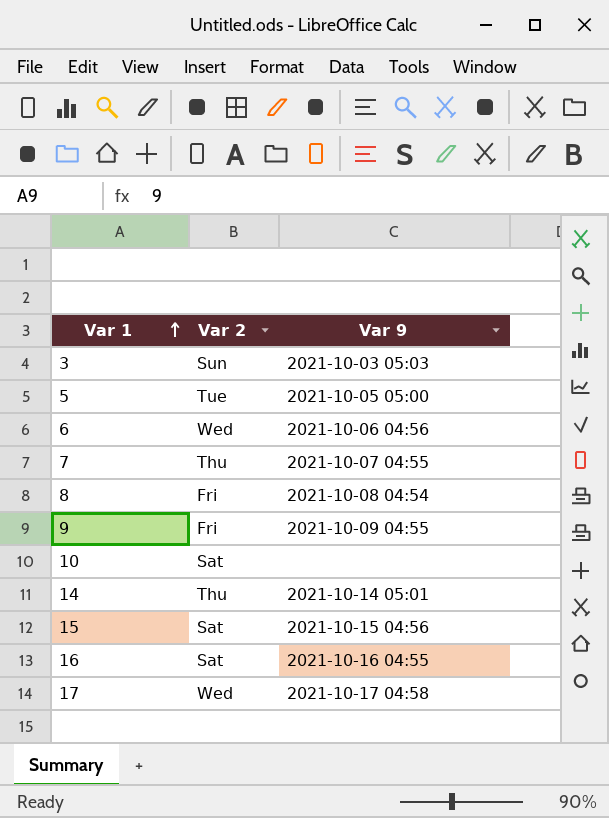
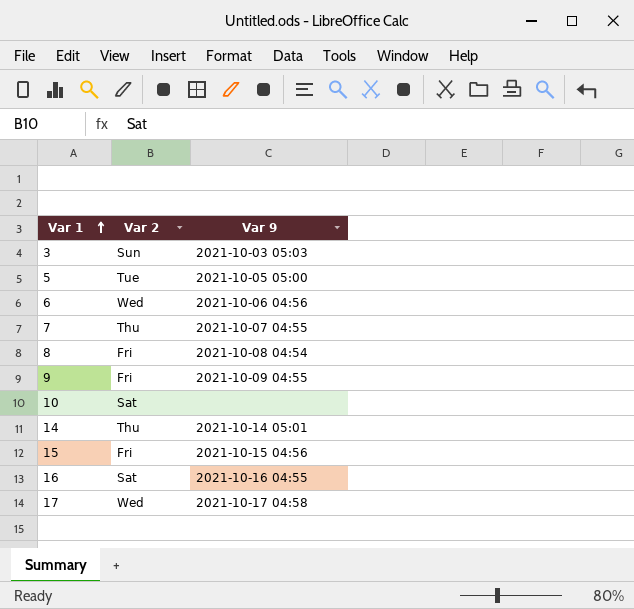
15 | Var 2: Sat -> Fri

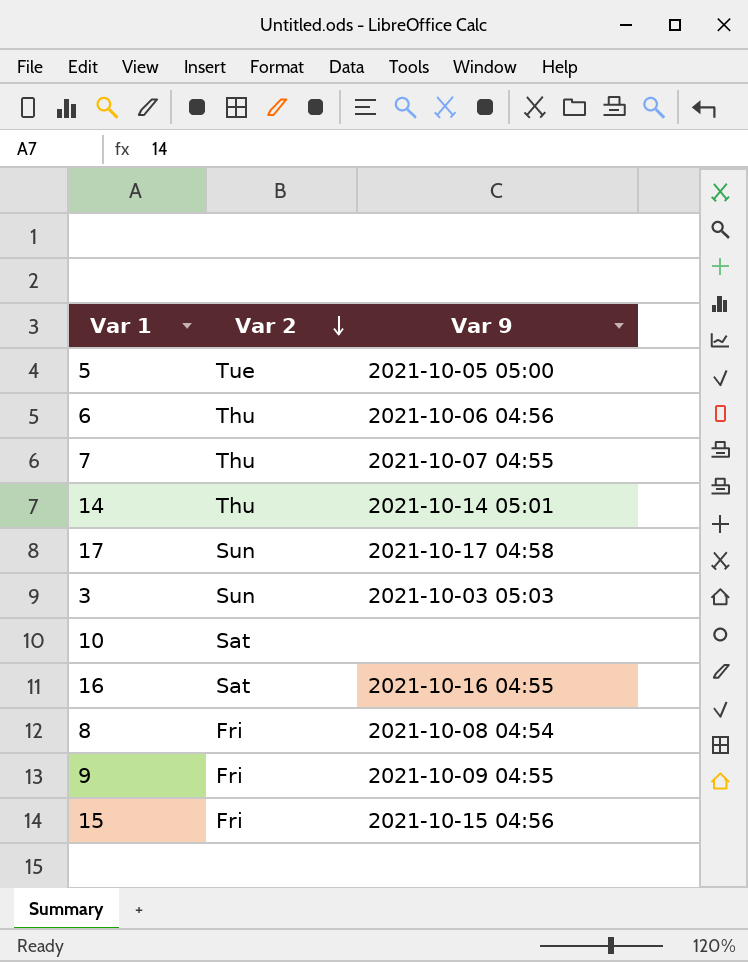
row order: Var 1 ascending -> Var 2 descending
6 | Var 2: Wed -> Thu
17 | Var 2: Wed -> Sun

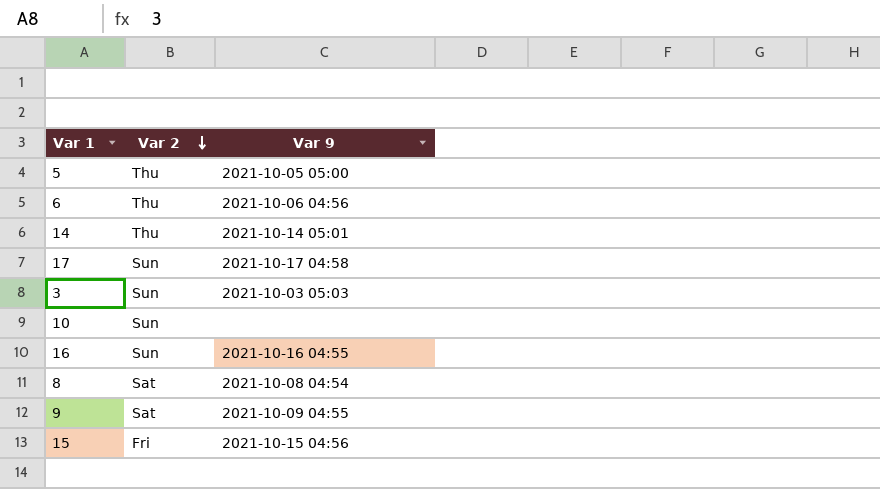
row 7: Thu | 2021-10-07 04:55 -> none
5 | Var 2: Tue -> Thu
10 | Var 2: Sat -> Sun
16 | Var 2: Sat -> Sun
8 | Var 2: Fri -> Sat
9 | Var 2: Fri -> Sat

